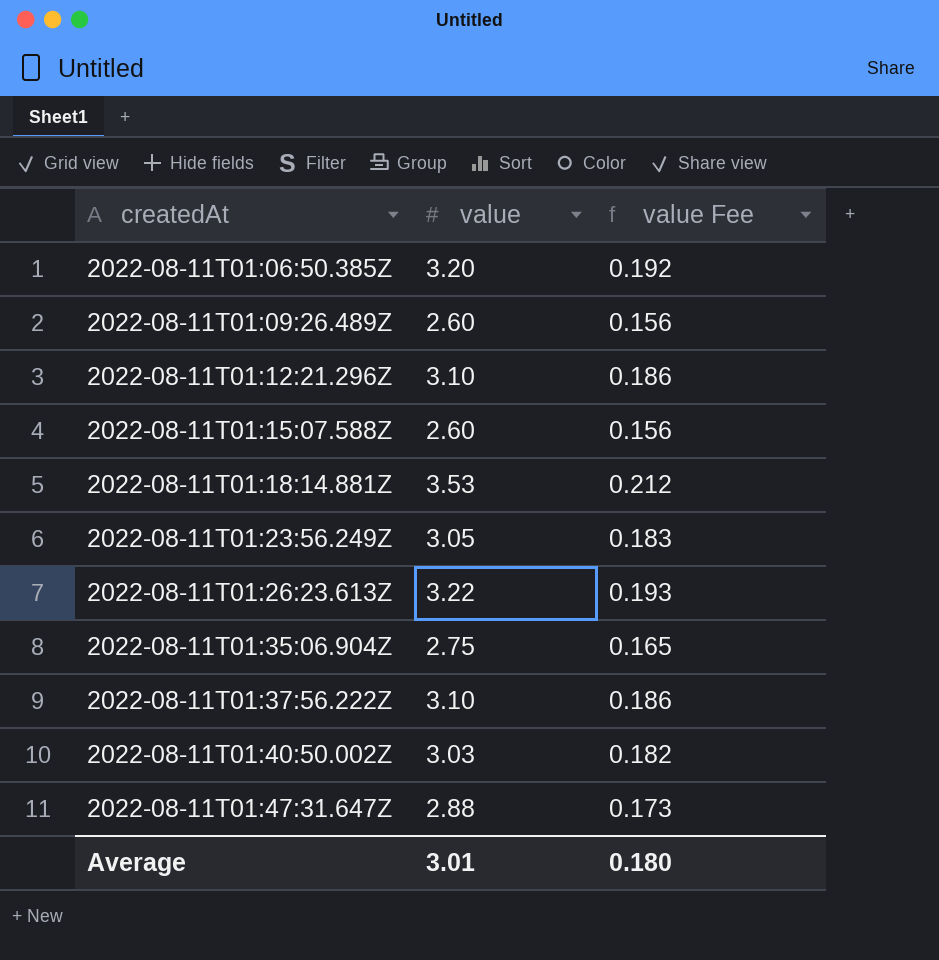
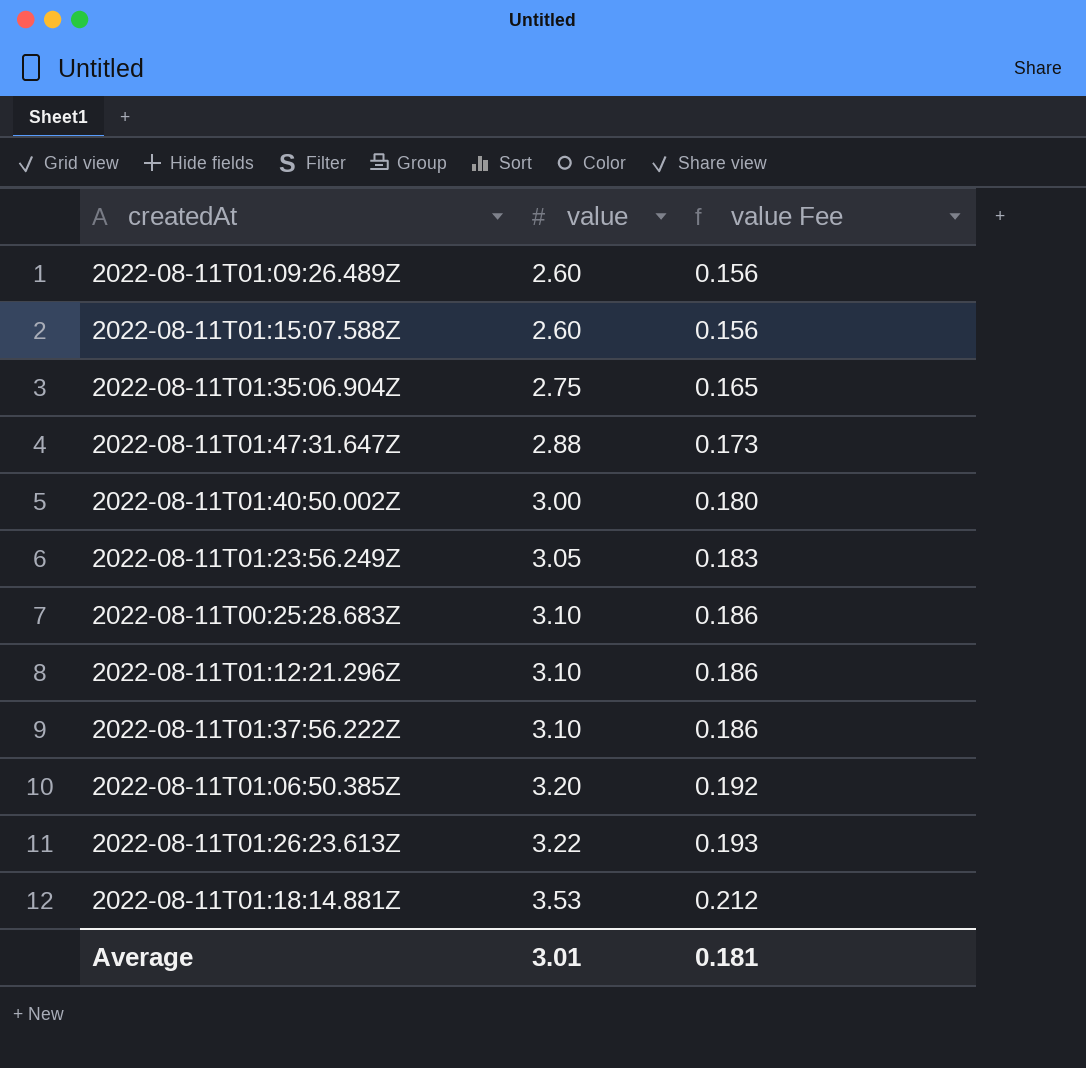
row order: createdAt ascending -> value ascending
2022-08-11T01:40:50.002Z | value: 3.03 -> 3.00
2022-08-11T01:40:50.002Z | value Fee: 0.182 -> 0.180
row 2022-08-11T00:25:28.683Z: none -> 3.10 | 0.186
Average | value Fee: 0.180 -> 0.181

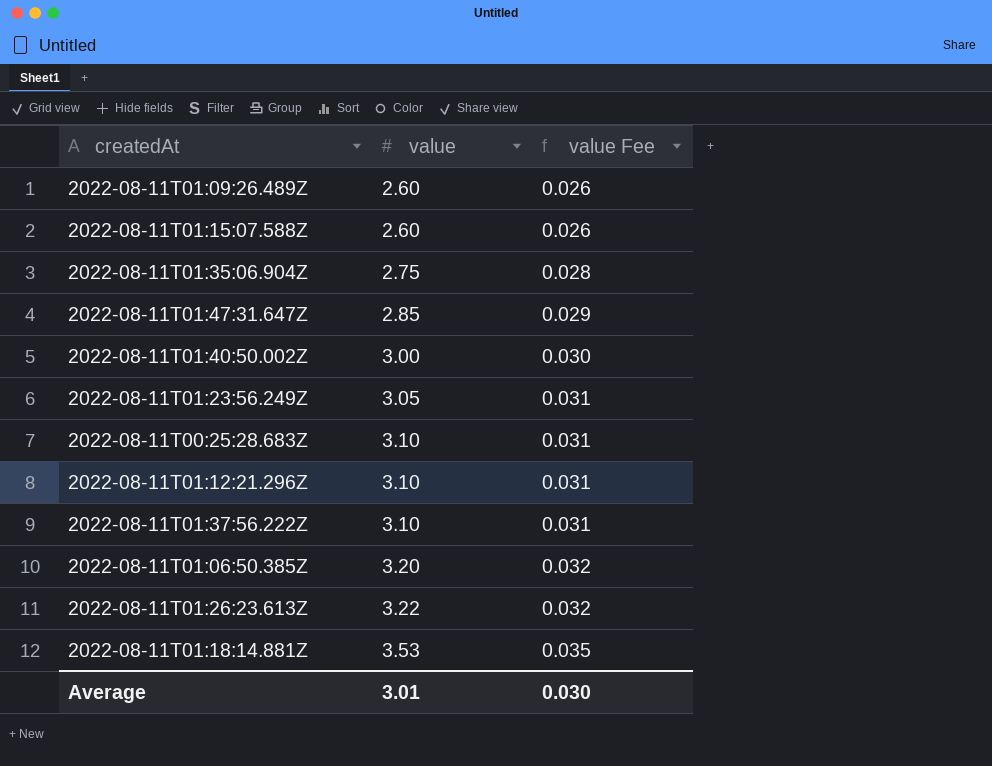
column value Fee | formula: [value] * 0.06 -> [value] * 0.01
2022-08-11T01:47:31.647Z | value: 2.88 -> 2.85
Average | value Fee: 0.181 -> 0.030

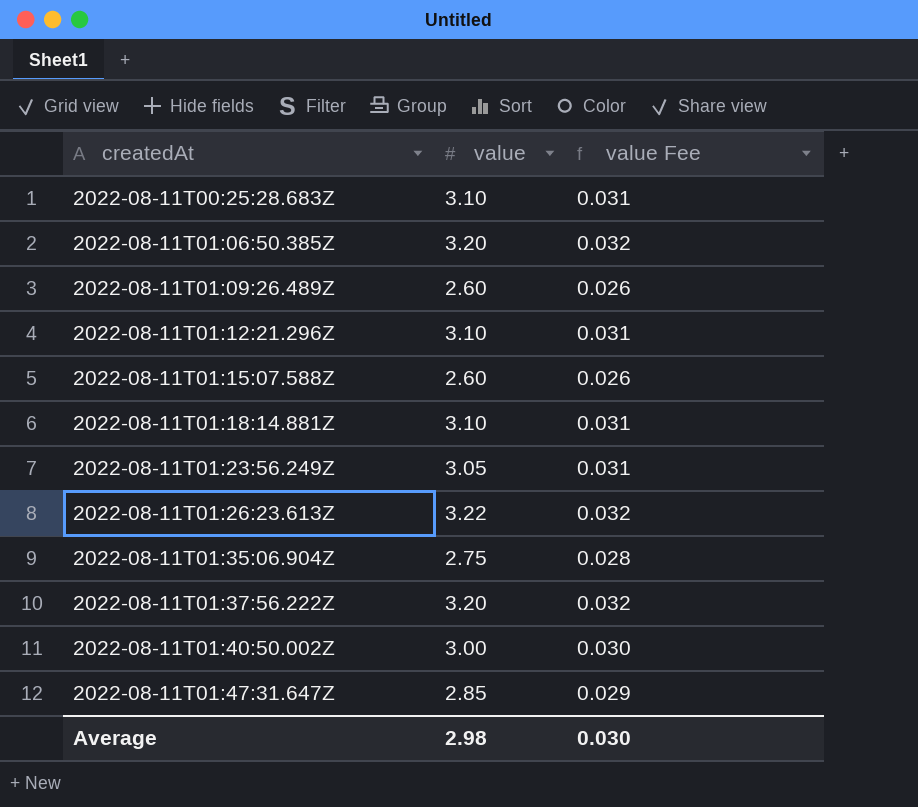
row order: value ascending -> createdAt ascending
2022-08-11T01:18:14.881Z | value: 3.53 -> 3.10
2022-08-11T01:18:14.881Z | value Fee: 0.035 -> 0.031
2022-08-11T01:37:56.222Z | value: 3.10 -> 3.20
2022-08-11T01:37:56.222Z | value Fee: 0.031 -> 0.032
Average | value: 3.01 -> 2.98

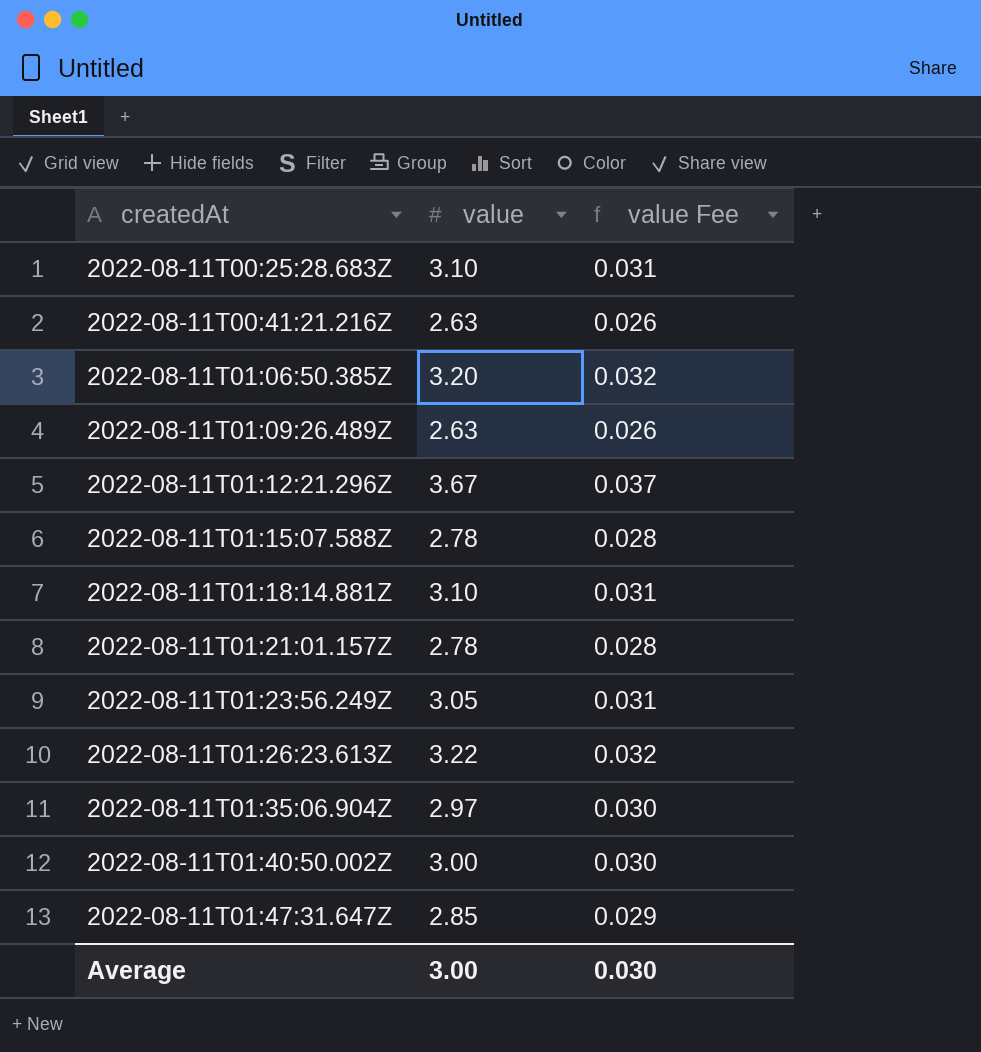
row 2022-08-11T01:37:56.222Z: 3.20 | 0.032 -> none
row 2022-08-11T00:41:21.216Z: none -> 2.63 | 0.026
2022-08-11T01:09:26.489Z | value: 2.60 -> 2.63
2022-08-11T01:12:21.296Z | value: 3.10 -> 3.67
2022-08-11T01:12:21.296Z | value Fee: 0.031 -> 0.037
2022-08-11T01:15:07.588Z | value: 2.60 -> 2.78
2022-08-11T01:15:07.588Z | value Fee: 0.026 -> 0.028
row 2022-08-11T01:21:01.157Z: none -> 2.78 | 0.028
2022-08-11T01:35:06.904Z | value: 2.75 -> 2.97
2022-08-11T01:35:06.904Z | value Fee: 0.028 -> 0.030
Average | value: 2.98 -> 3.00

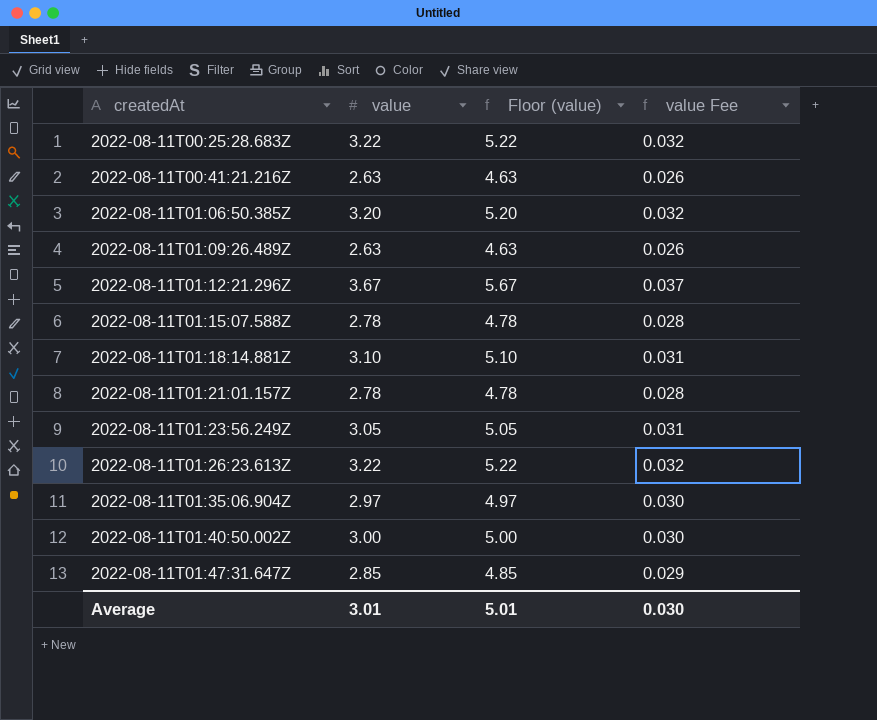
column Floor (value) | formula: none -> [value] + 2
2022-08-11T00:25:28.683Z | value: 3.10 -> 3.22
2022-08-11T00:25:28.683Z | value Fee: 0.031 -> 0.032
Average | value: 3.00 -> 3.01

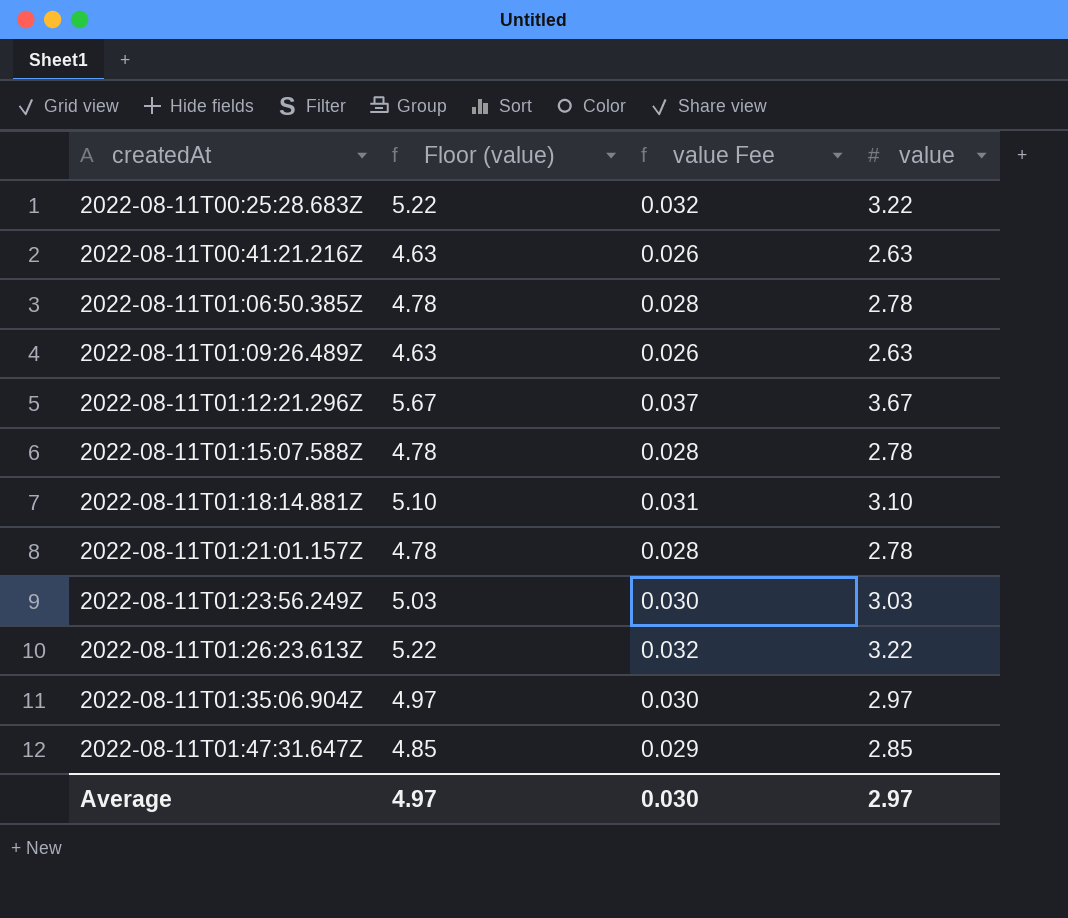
column value | position: 2 -> 4
row 2022-08-11T01:40:50.002Z: 3.00 | 5.00 | 0.030 -> none
2022-08-11T01:06:50.385Z | Floor (value): 5.20 -> 4.78
2022-08-11T01:06:50.385Z | value Fee: 0.032 -> 0.028
2022-08-11T01:06:50.385Z | value: 3.20 -> 2.78
2022-08-11T01:23:56.249Z | Floor (value): 5.05 -> 5.03
2022-08-11T01:23:56.249Z | value Fee: 0.031 -> 0.030
2022-08-11T01:23:56.249Z | value: 3.05 -> 3.03
Average | Floor (value): 5.01 -> 4.97
Average | value: 3.01 -> 2.97

